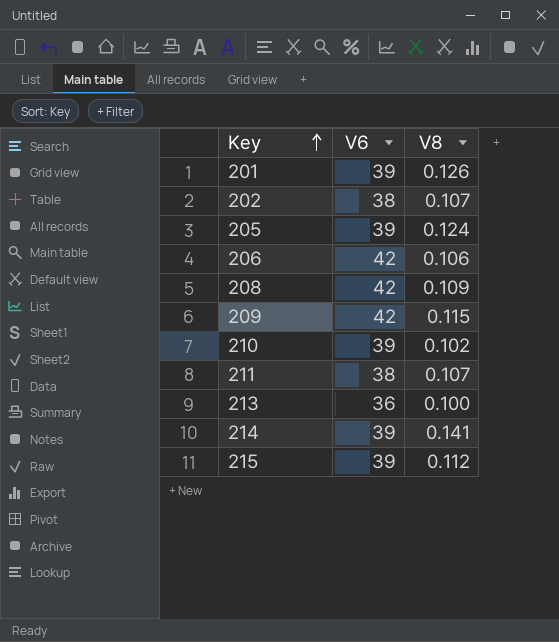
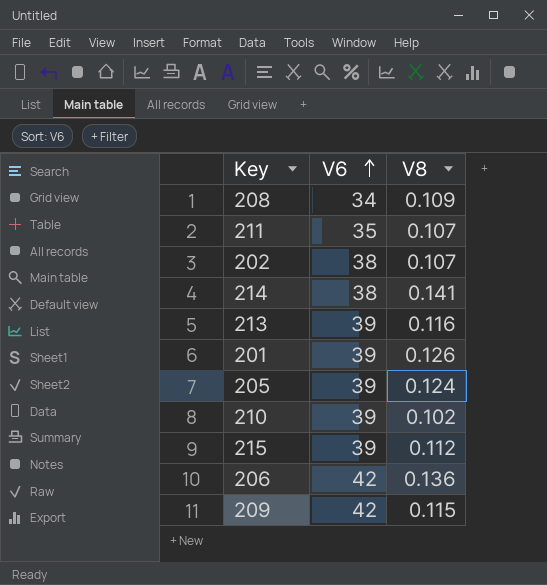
row order: Key ascending -> V6 ascending
208 | V6: 42 -> 34
211 | V6: 38 -> 35
214 | V6: 39 -> 38
213 | V6: 36 -> 39
213 | V8: 0.100 -> 0.116
206 | V8: 0.106 -> 0.136

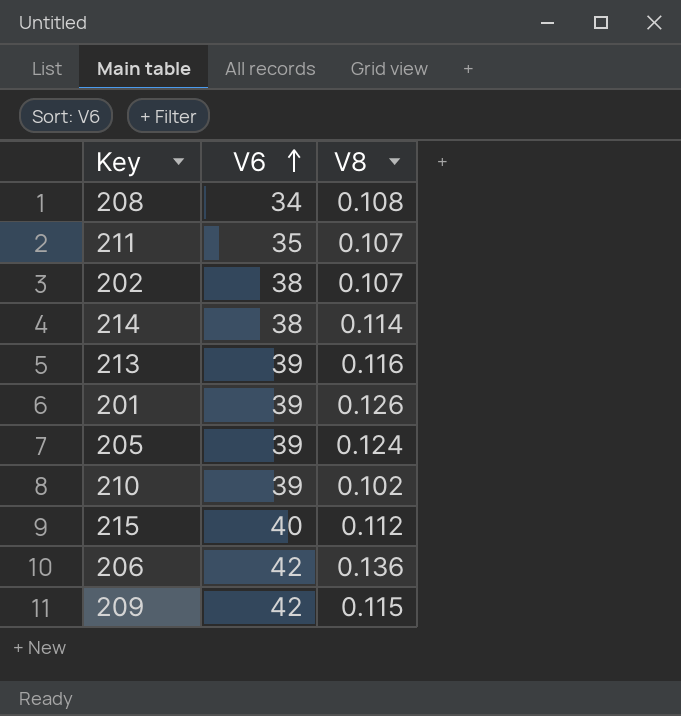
208 | V8: 0.109 -> 0.108
214 | V8: 0.141 -> 0.114
215 | V6: 39 -> 40

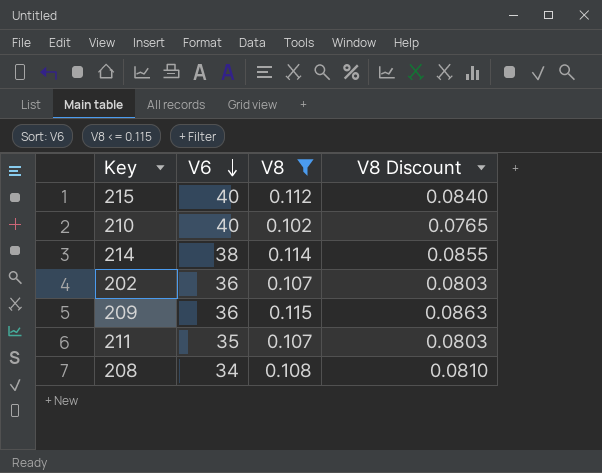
filter: none -> V8 <= 0.115
row order: V6 ascending -> V6 descending
column V8 Discount | formula: none -> [V8] * 0.75
210 | V6: 39 -> 40
202 | V6: 38 -> 36
209 | V6: 42 -> 36

